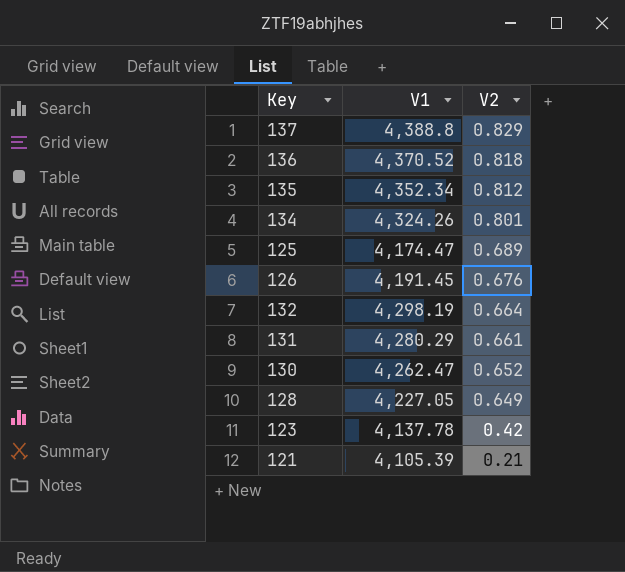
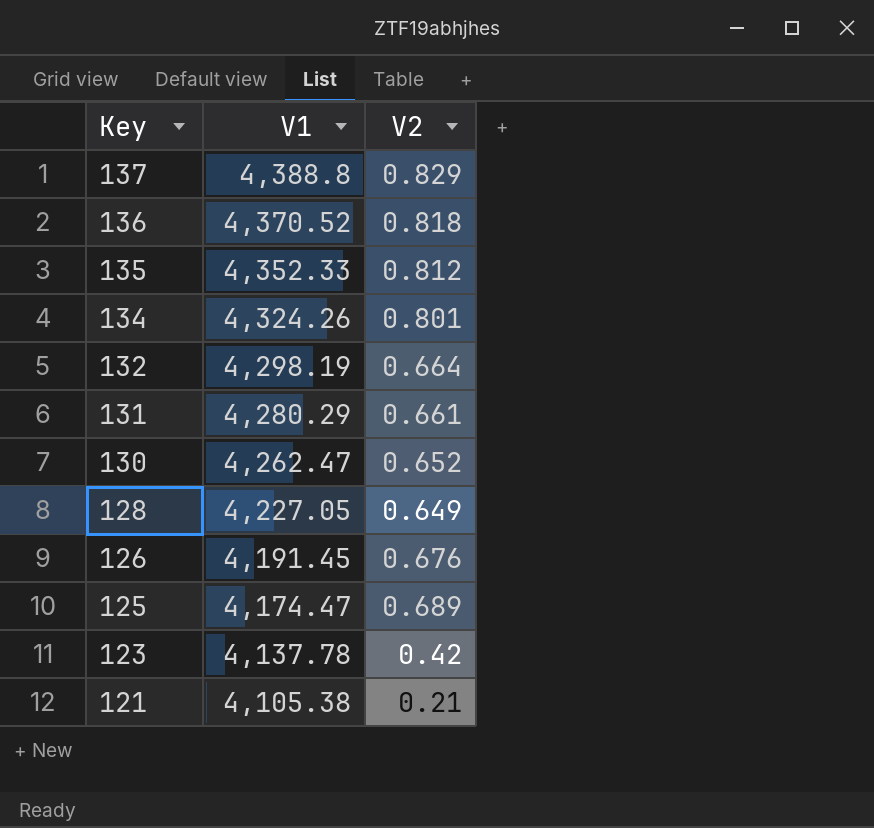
row order: V2 descending -> Key descending
135 | V1: 4,352.34 -> 4,352.33
121 | V1: 4,105.39 -> 4,105.38

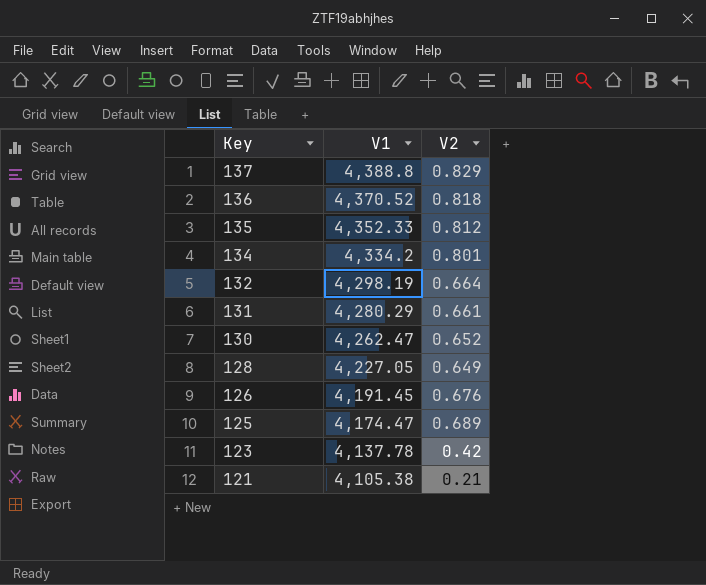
134 | V1: 4,324.26 -> 4,334.2

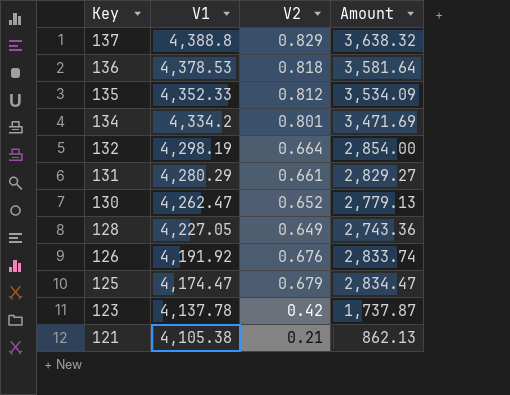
column Amount | formula: none -> [V1] * [V2]
136 | V1: 4,370.52 -> 4,378.53
126 | V1: 4,191.45 -> 4,191.92
125 | V2: 0.689 -> 0.679

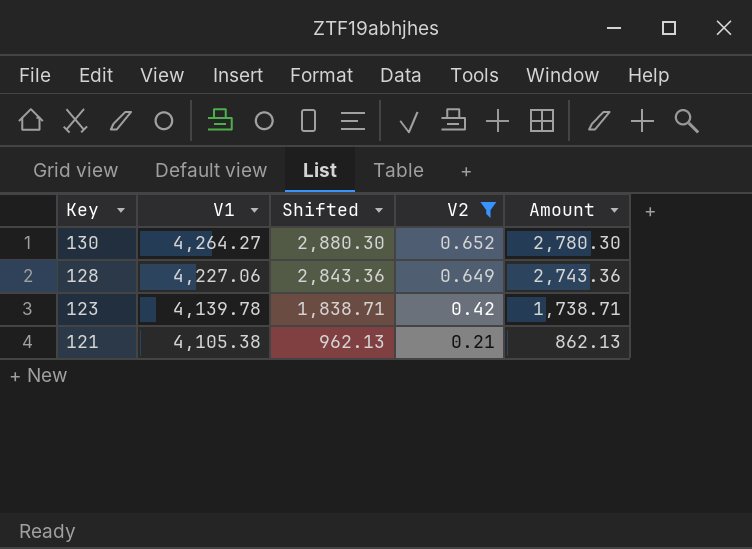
filter: none -> V2 <= 0.652
column Shifted | formula: none -> [Amount] + 100
130 | V1: 4,262.47 -> 4,264.27
130 | Amount: 2,779.13 -> 2,780.30
128 | V1: 4,227.05 -> 4,227.06
123 | V1: 4,137.78 -> 4,139.78
123 | Amount: 1,737.87 -> 1,738.71

